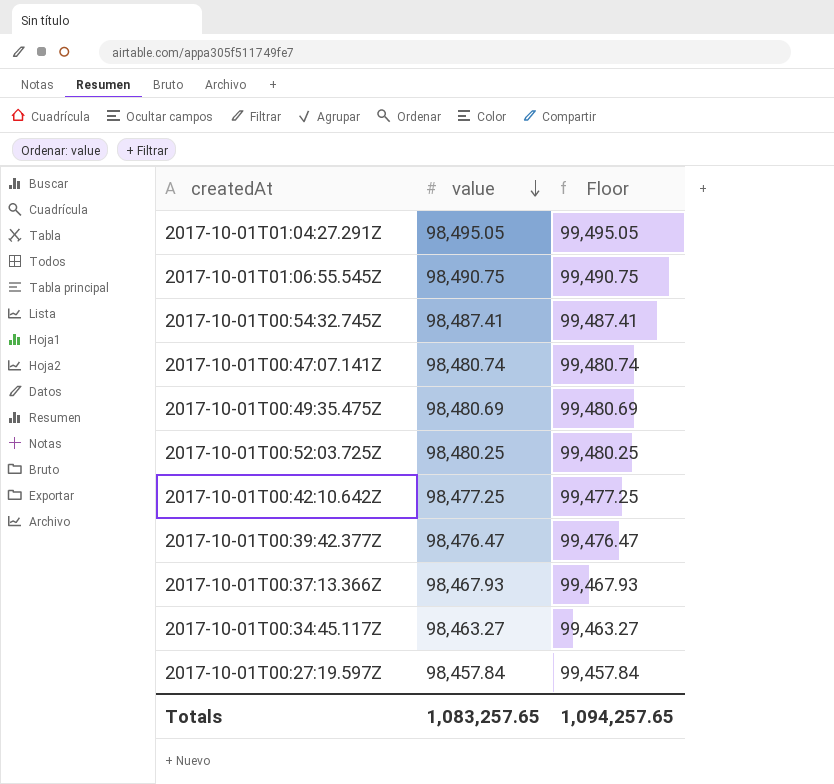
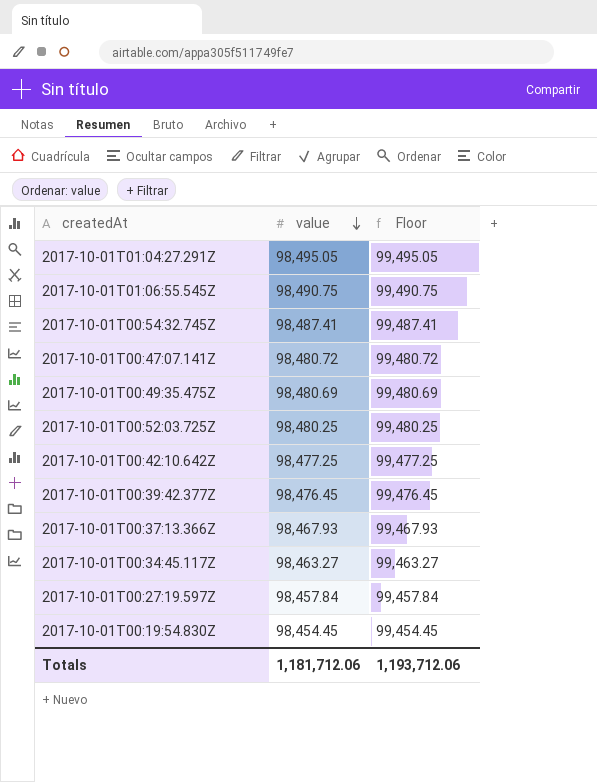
2017-10-01T00:47:07.141Z | value: 98,480.74 -> 98,480.72
2017-10-01T00:47:07.141Z | Floor: 99,480.74 -> 99,480.72
2017-10-01T00:39:42.377Z | value: 98,476.47 -> 98,476.45
2017-10-01T00:39:42.377Z | Floor: 99,476.47 -> 99,476.45
row 2017-10-01T00:19:54.830Z: none -> 98,454.45 | 99,454.45
Totals | value: 1,083,257.65 -> 1,181,712.06
Totals | Floor: 1,094,257.65 -> 1,193,712.06

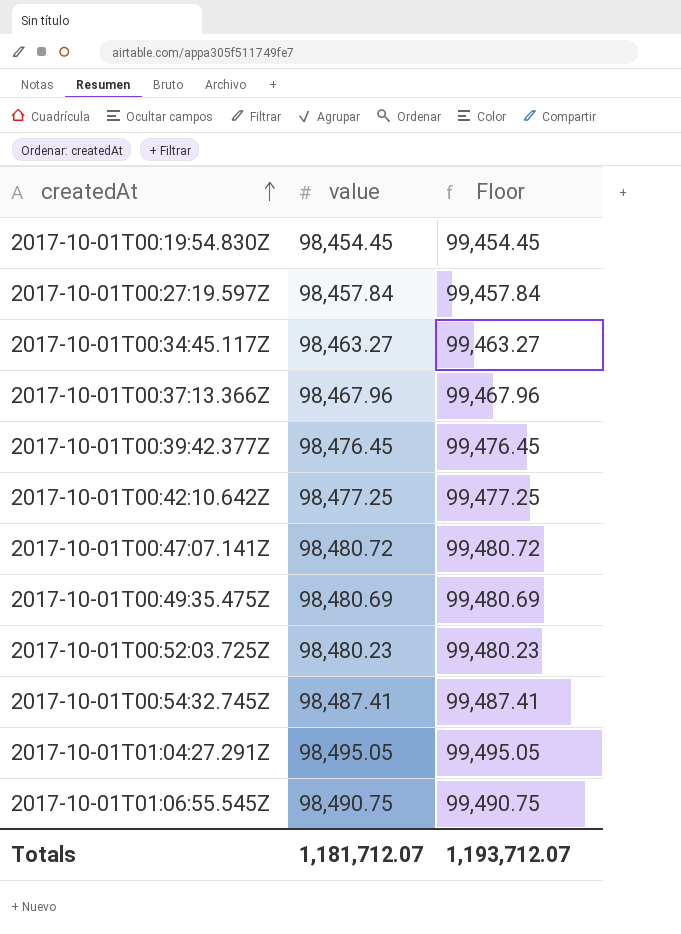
row order: value descending -> createdAt ascending
2017-10-01T00:37:13.366Z | value: 98,467.93 -> 98,467.96
2017-10-01T00:37:13.366Z | Floor: 99,467.93 -> 99,467.96
2017-10-01T00:52:03.725Z | value: 98,480.25 -> 98,480.23
2017-10-01T00:52:03.725Z | Floor: 99,480.25 -> 99,480.23
Totals | value: 1,181,712.06 -> 1,181,712.07
Totals | Floor: 1,193,712.06 -> 1,193,712.07

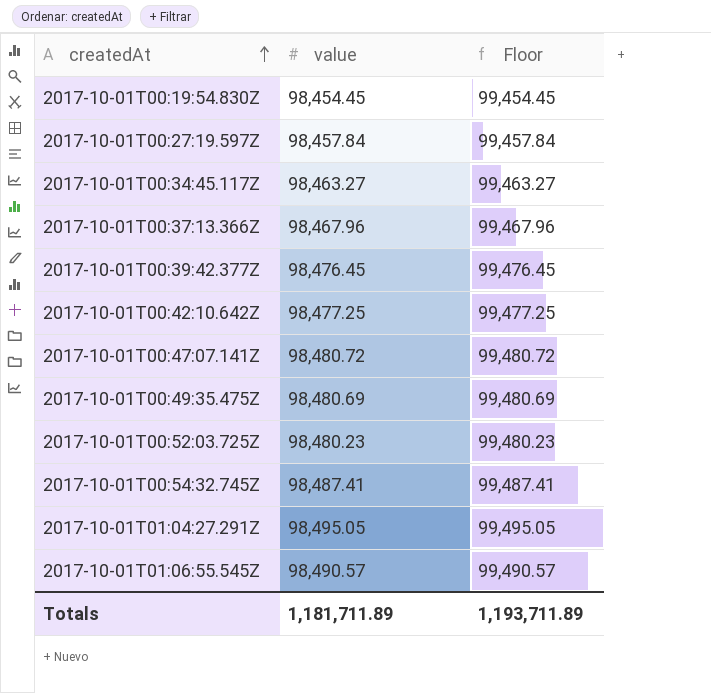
2017-10-01T01:06:55.545Z | value: 98,490.75 -> 98,490.57
2017-10-01T01:06:55.545Z | Floor: 99,490.75 -> 99,490.57
Totals | value: 1,181,712.07 -> 1,181,711.89
Totals | Floor: 1,193,712.07 -> 1,193,711.89

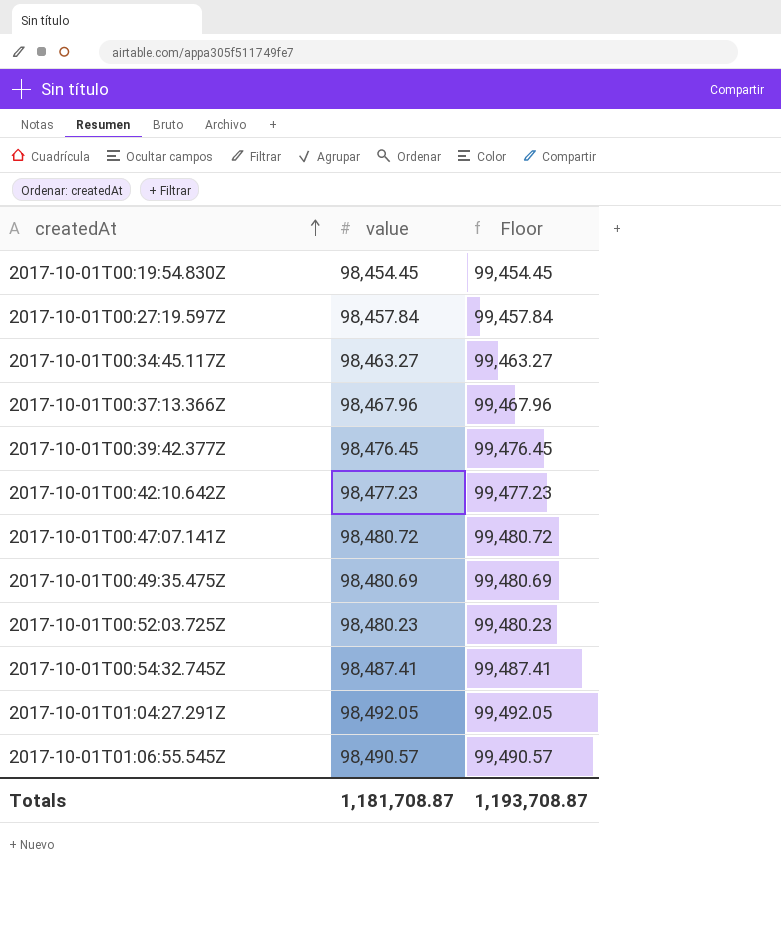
2017-10-01T00:42:10.642Z | value: 98,477.25 -> 98,477.23
2017-10-01T00:42:10.642Z | Floor: 99,477.25 -> 99,477.23
2017-10-01T01:04:27.291Z | value: 98,495.05 -> 98,492.05
2017-10-01T01:04:27.291Z | Floor: 99,495.05 -> 99,492.05
Totals | value: 1,181,711.89 -> 1,181,708.87
Totals | Floor: 1,193,711.89 -> 1,193,708.87

